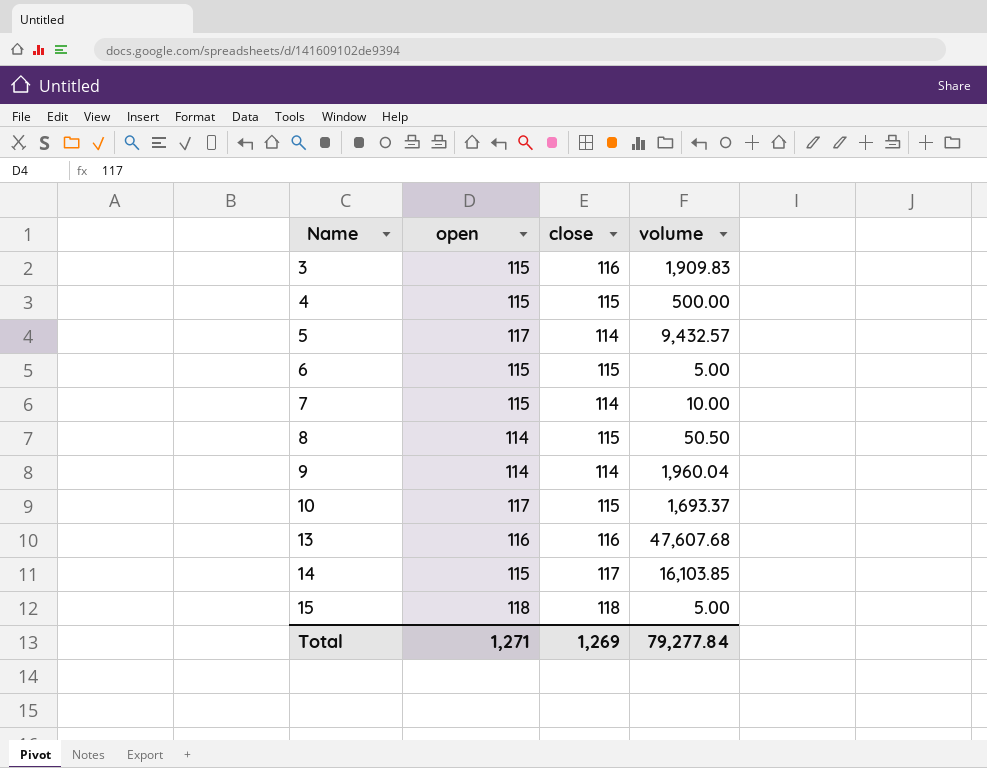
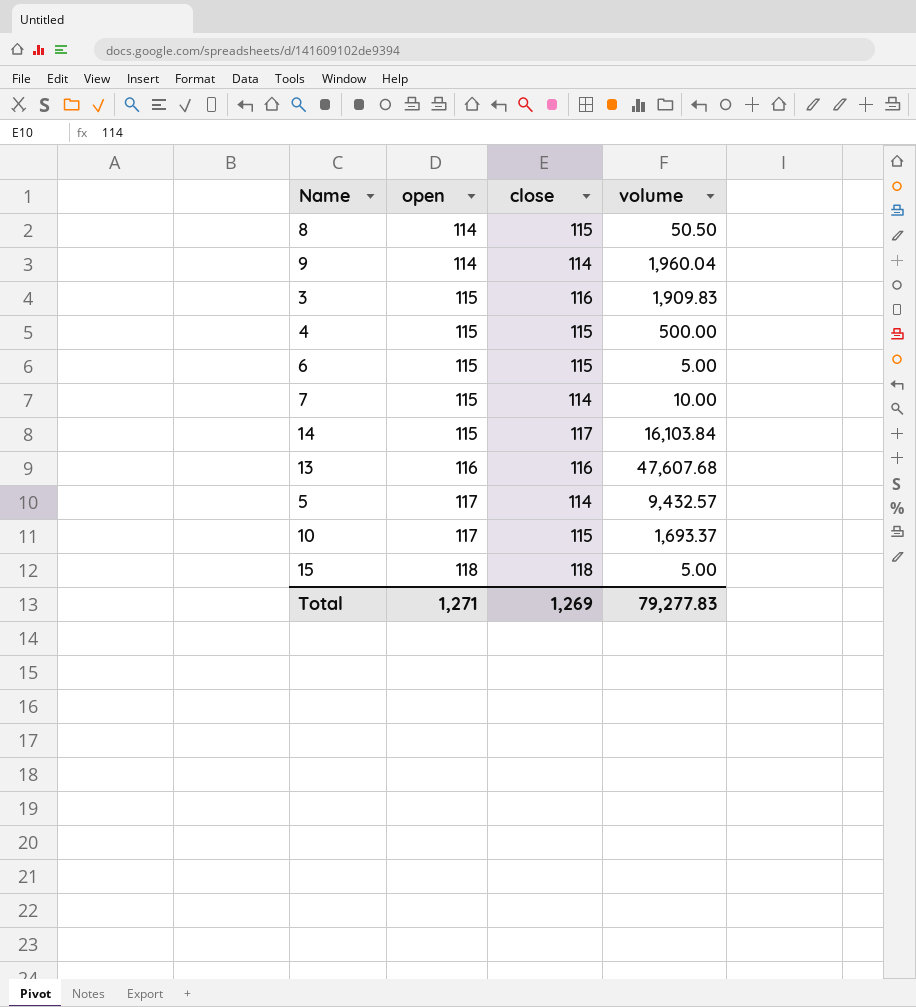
row order: Name ascending -> open ascending
14 | volume: 16,103.85 -> 16,103.84
Total | volume: 79,277.84 -> 79,277.83

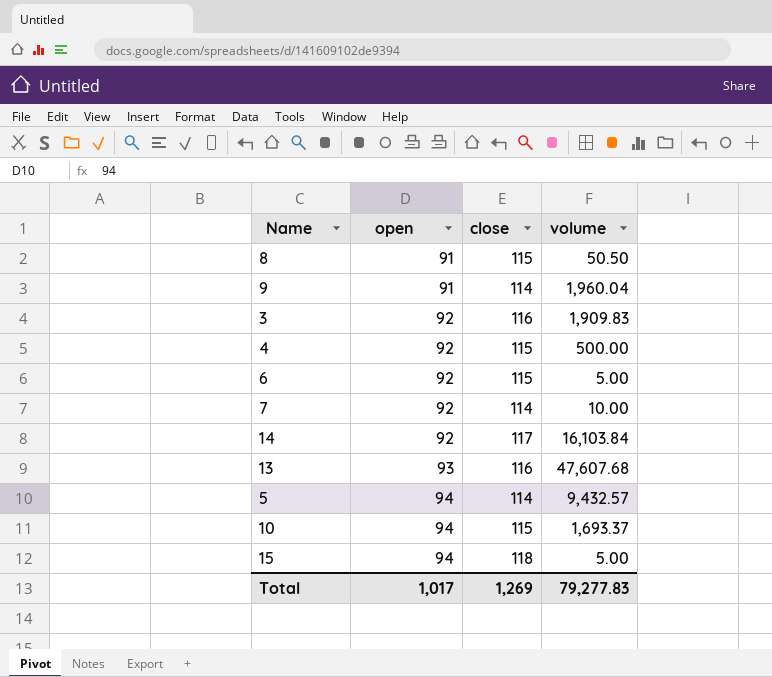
8 | open: 114 -> 91
9 | open: 114 -> 91
3 | open: 115 -> 92
4 | open: 115 -> 92
6 | open: 115 -> 92
7 | open: 115 -> 92
14 | open: 115 -> 92
13 | open: 116 -> 93
5 | open: 117 -> 94
10 | open: 117 -> 94
15 | open: 118 -> 94
Total | open: 1,271 -> 1,017

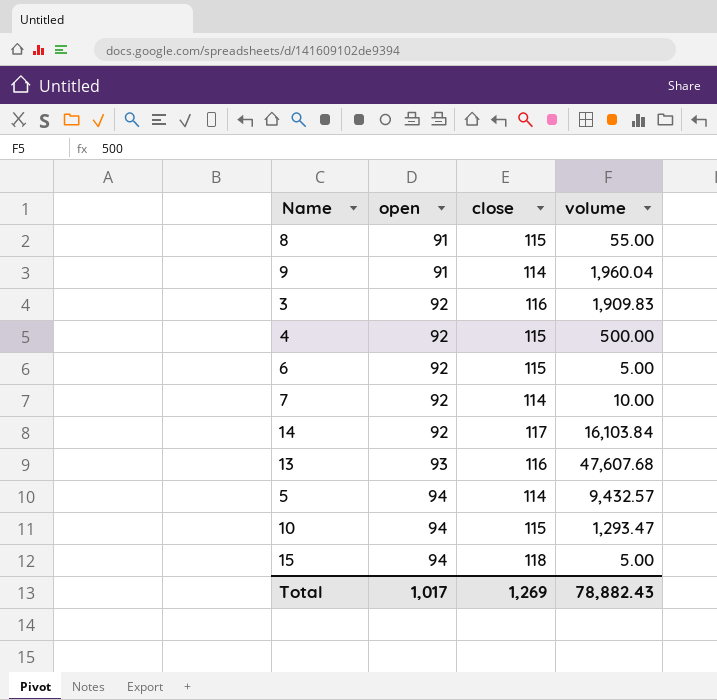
8 | volume: 50.50 -> 55.00
10 | volume: 1,693.37 -> 1,293.47
Total | volume: 79,277.83 -> 78,882.43

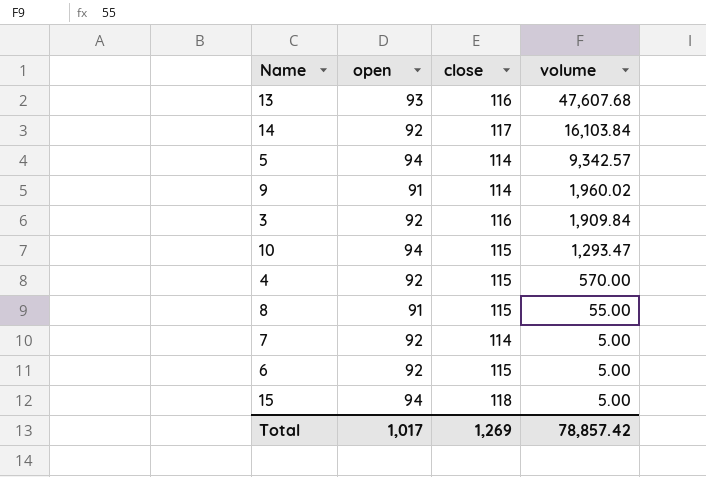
row order: open ascending -> volume descending
5 | volume: 9,432.57 -> 9,342.57
9 | volume: 1,960.04 -> 1,960.02
3 | volume: 1,909.83 -> 1,909.84
4 | volume: 500.00 -> 570.00
7 | volume: 10.00 -> 5.00
Total | volume: 78,882.43 -> 78,857.42

